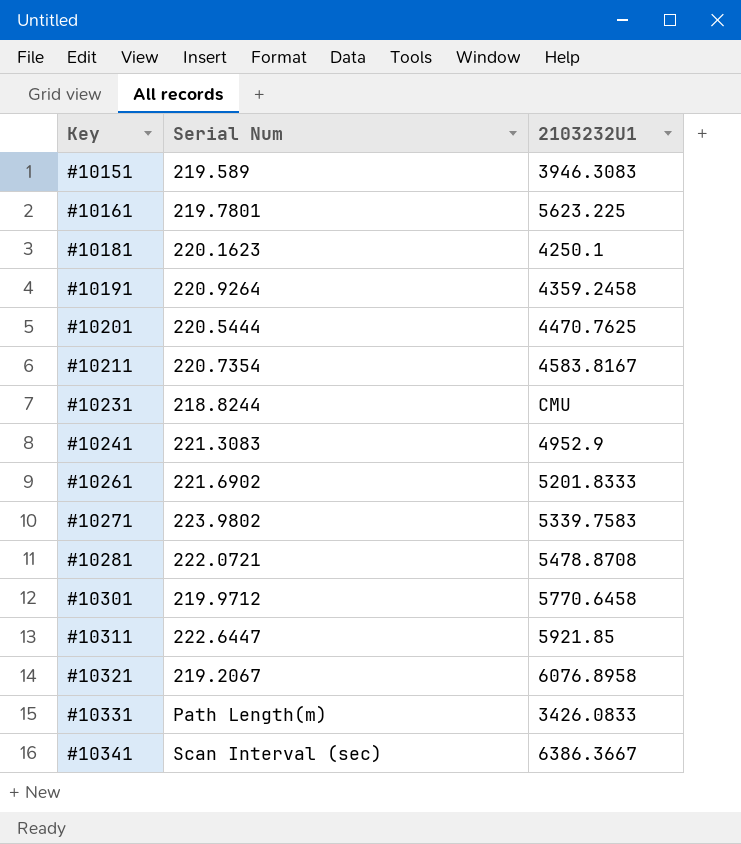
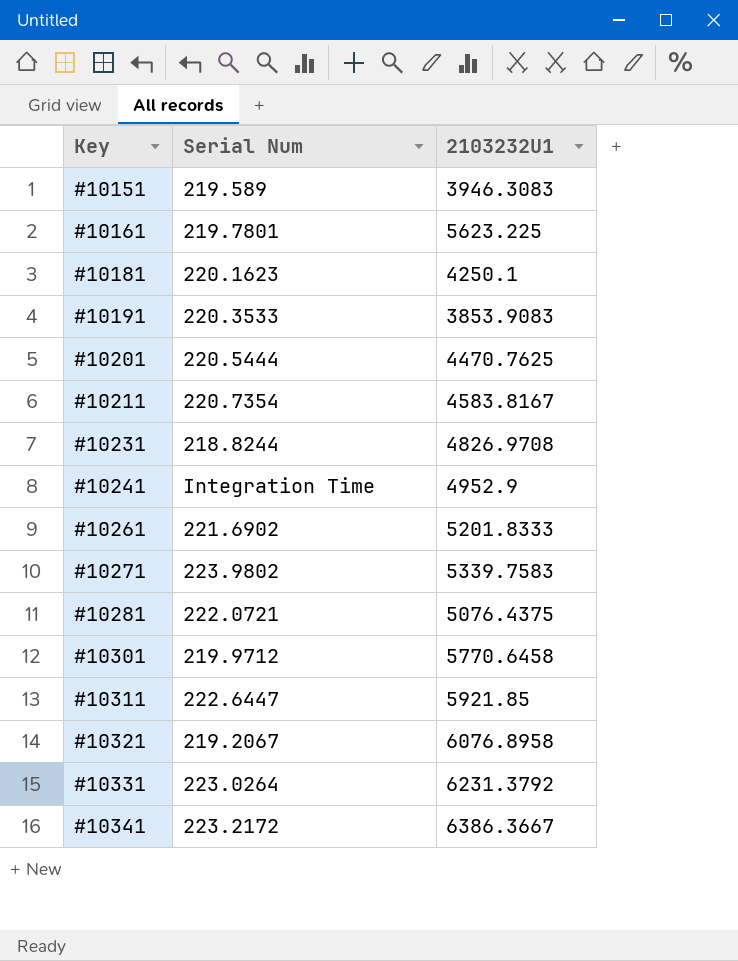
#10191 | Serial Num: 220.9264 -> 220.3533
#10191 | 2103232U1: 4359.2458 -> 3853.9083
#10231 | 2103232U1: CMU -> 4826.9708
#10241 | Serial Num: 221.3083 -> Integration Time
#10281 | 2103232U1: 5478.8708 -> 5076.4375
#10331 | Serial Num: Path Length(m) -> 223.0264
#10331 | 2103232U1: 3426.0833 -> 6231.3792
#10341 | Serial Num: Scan Interval (sec) -> 223.2172

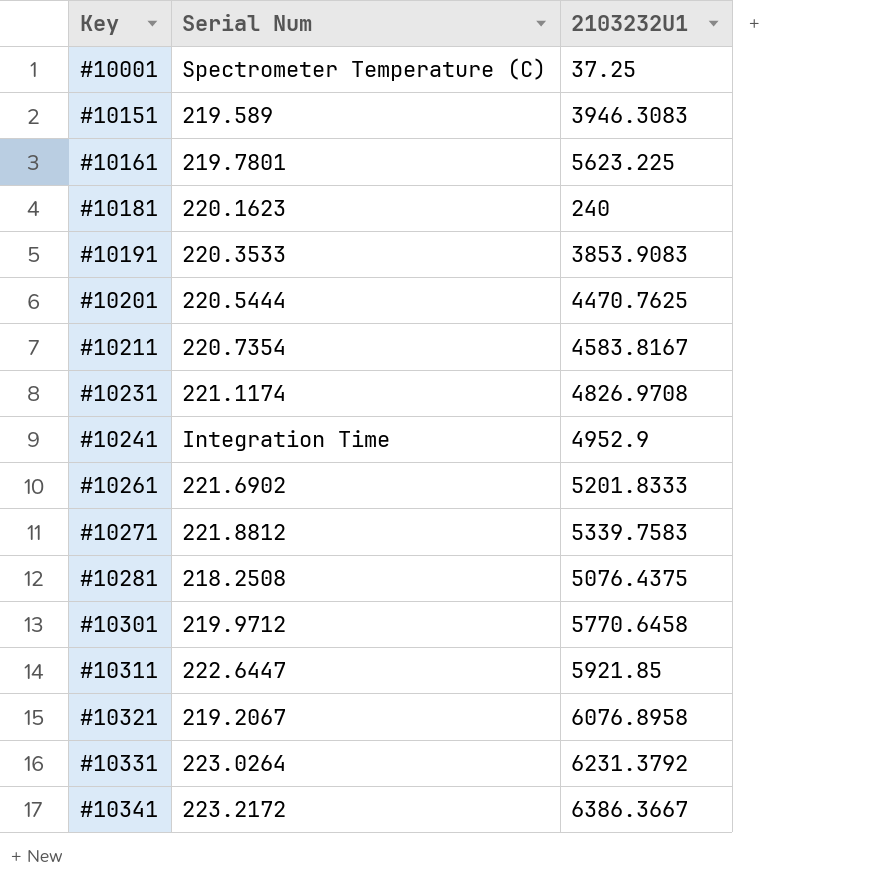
row #10001: none -> Spectrometer Temperature (C) | 37.25
#10181 | 2103232U1: 4250.1 -> 240
#10231 | Serial Num: 218.8244 -> 221.1174
#10271 | Serial Num: 223.9802 -> 221.8812
#10281 | Serial Num: 222.0721 -> 218.2508

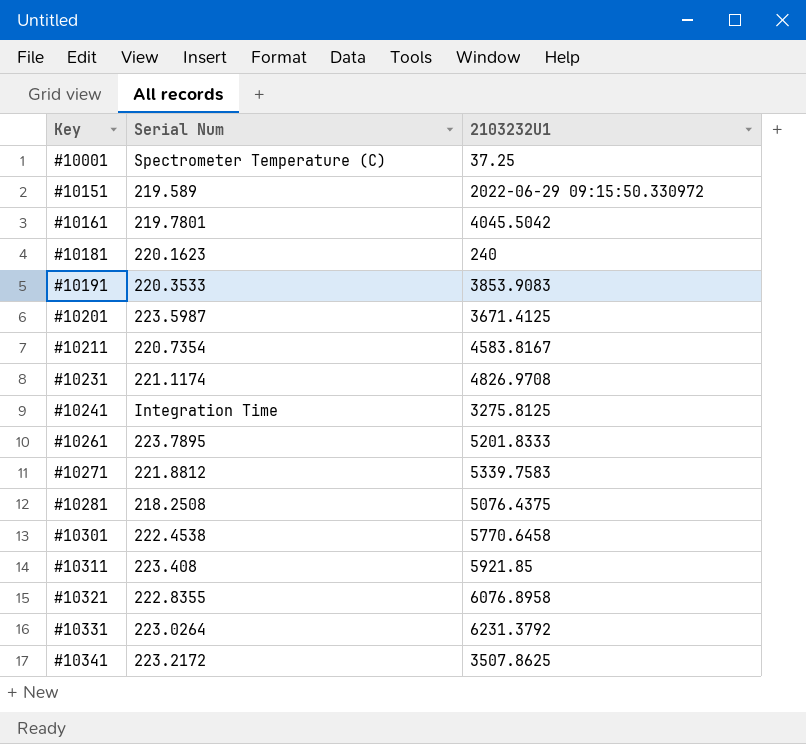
#10151 | 2103232U1: 3946.3083 -> 2022-06-29 09:15:50.330972
#10161 | 2103232U1: 5623.225 -> 4045.5042
#10201 | Serial Num: 220.5444 -> 223.5987
#10201 | 2103232U1: 4470.7625 -> 3671.4125
#10241 | 2103232U1: 4952.9 -> 3275.8125
#10261 | Serial Num: 221.6902 -> 223.7895
#10301 | Serial Num: 219.9712 -> 222.4538
#10311 | Serial Num: 222.6447 -> 223.408
#10321 | Serial Num: 219.2067 -> 222.8355
#10341 | 2103232U1: 6386.3667 -> 3507.8625

